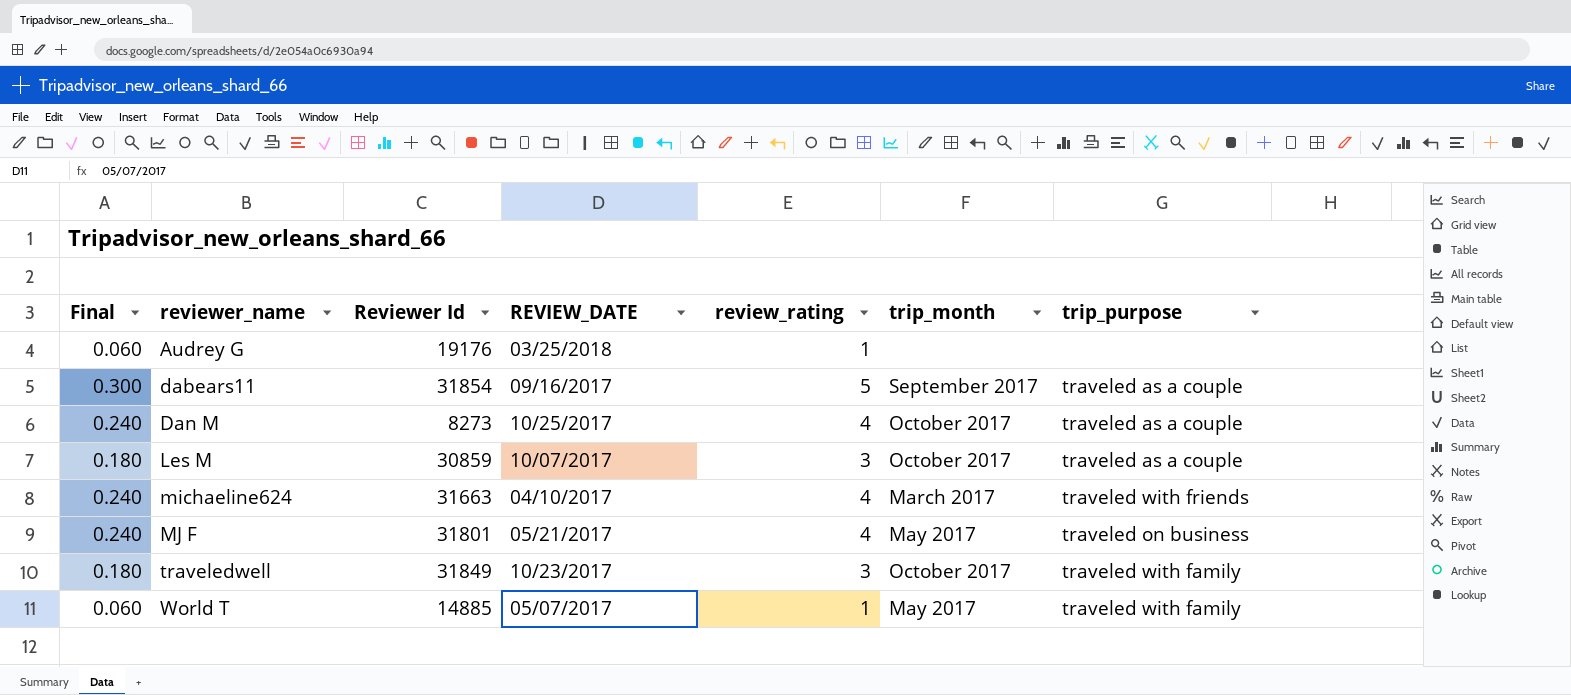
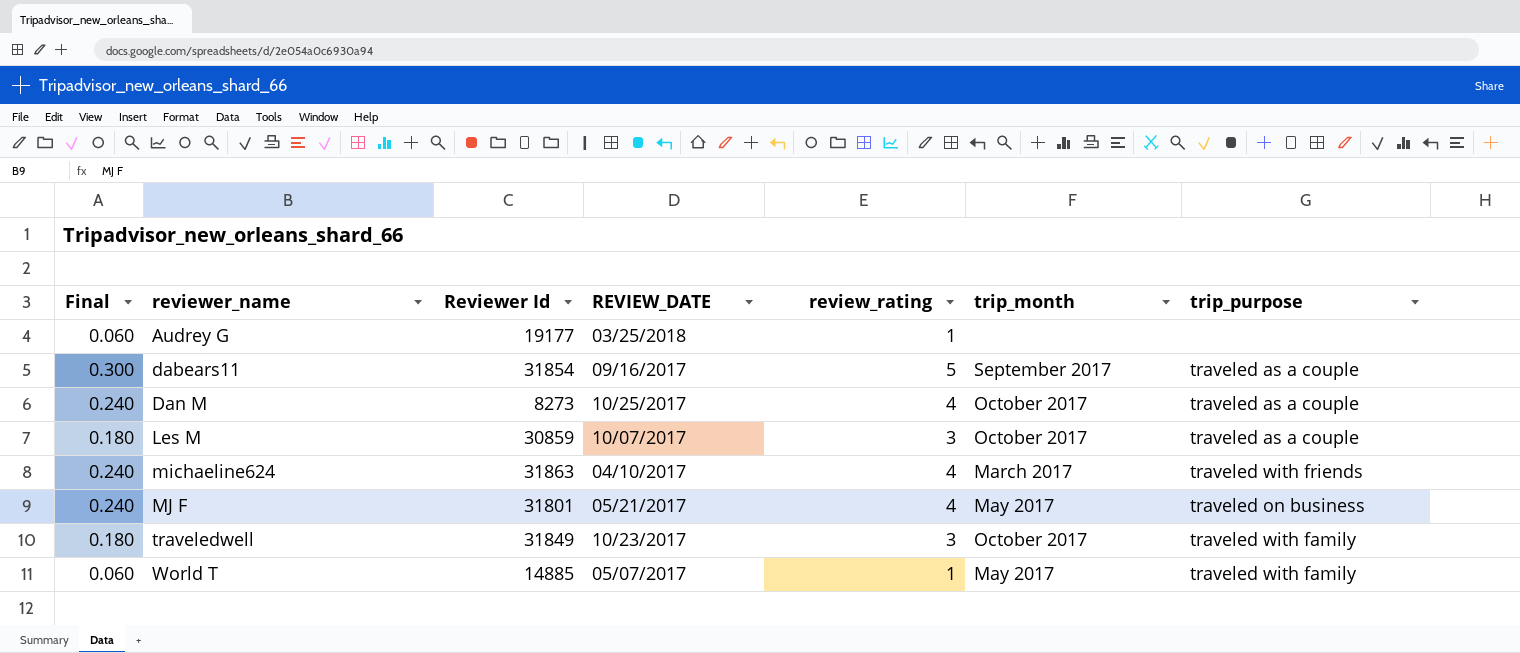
Audrey G | Reviewer Id: 19176 -> 19177
michaeline624 | Reviewer Id: 31663 -> 31863

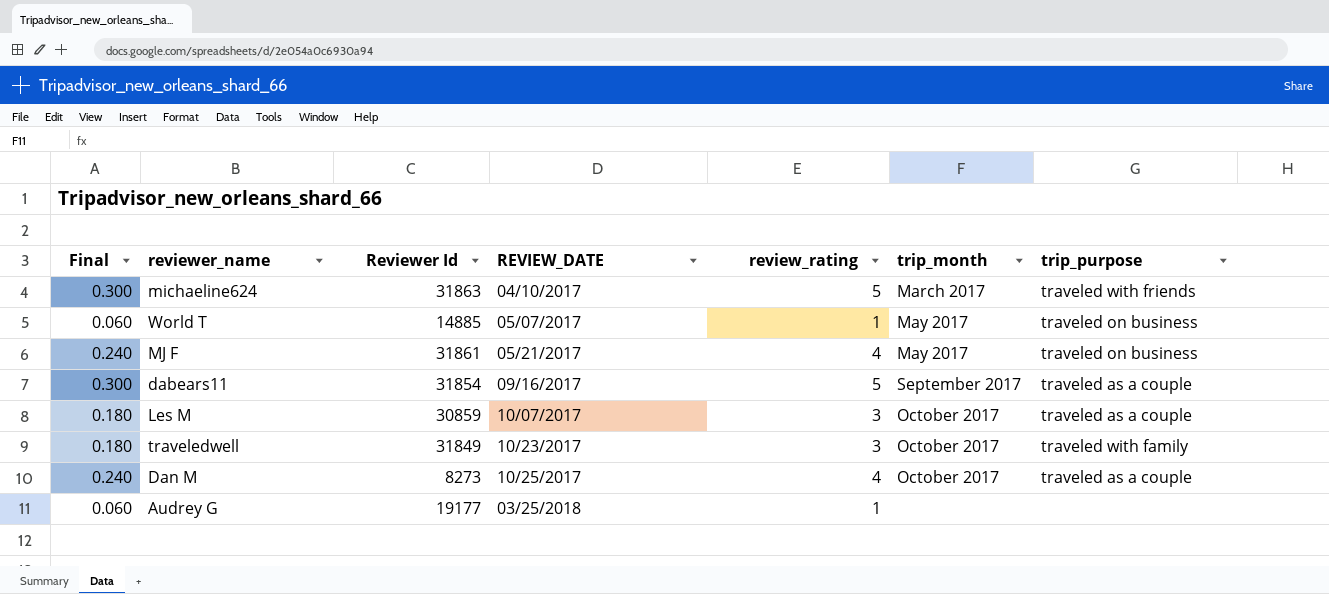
row order: reviewer_name ascending -> REVIEW_DATE ascending
michaeline624 | Final: 0.240 -> 0.300
michaeline624 | review_rating: 4 -> 5
World T | trip_purpose: traveled with family -> traveled on business
MJ F | Reviewer Id: 31801 -> 31861

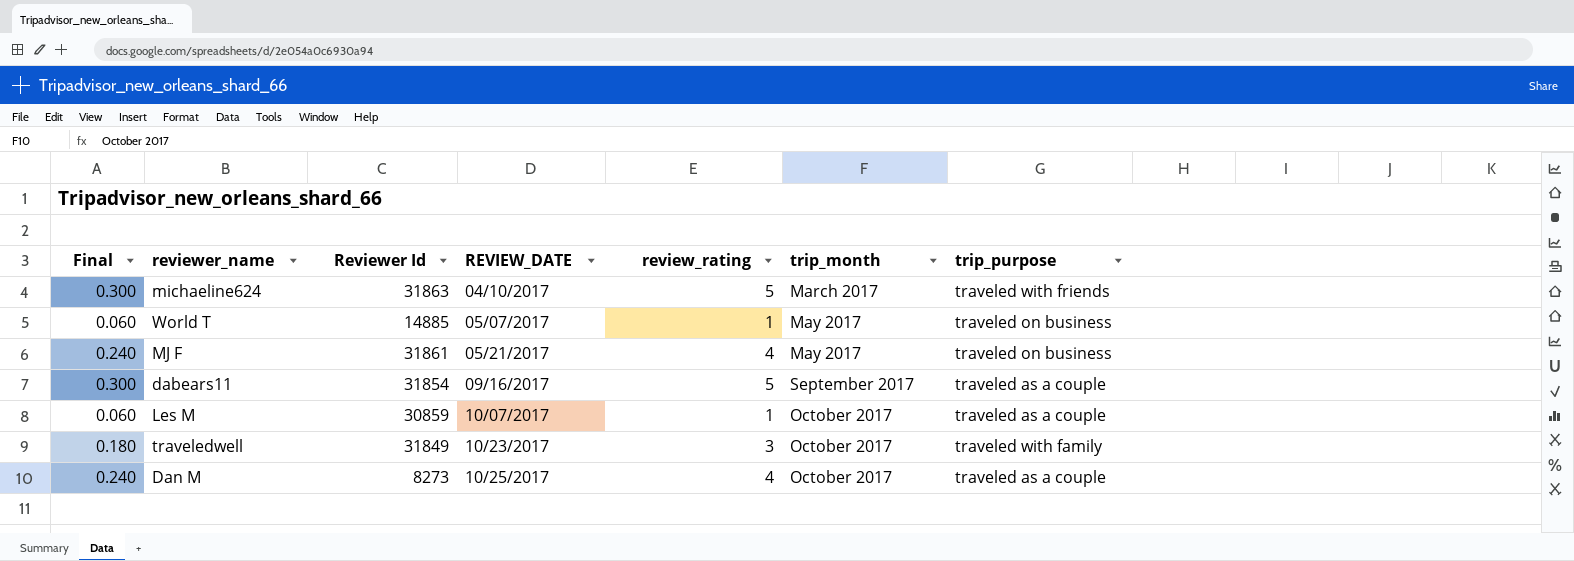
row Audrey G: 0.060 | 19177 | 03/25/2018 | 1 | none | none -> none
Les M | Final: 0.180 -> 0.060
Les M | review_rating: 3 -> 1

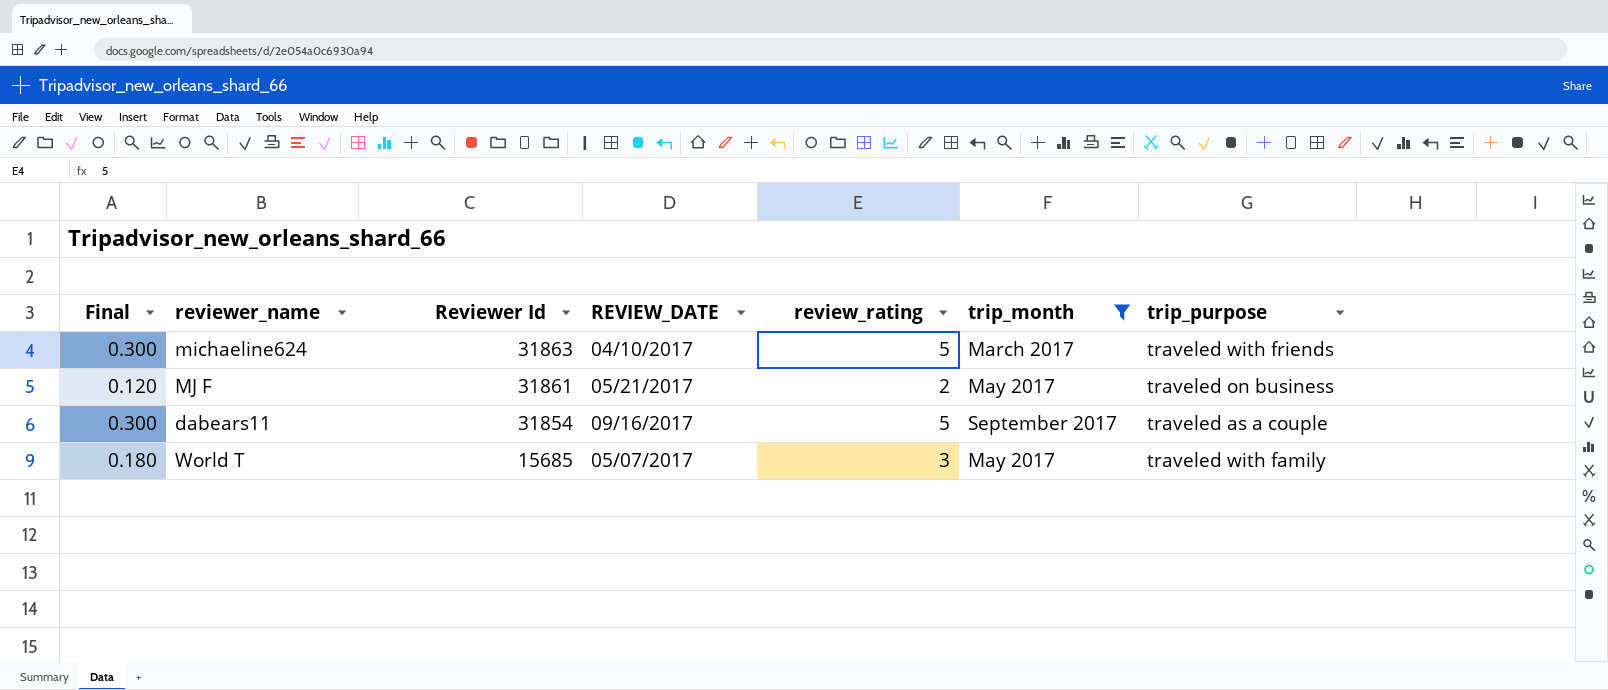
filter: none -> trip_month != October 2017
row order: REVIEW_DATE ascending -> Reviewer Id descending
MJ F | Final: 0.240 -> 0.120
MJ F | review_rating: 4 -> 2
World T | Final: 0.060 -> 0.180
World T | Reviewer Id: 14885 -> 15685
World T | review_rating: 1 -> 3
World T | trip_purpose: traveled on business -> traveled with family

